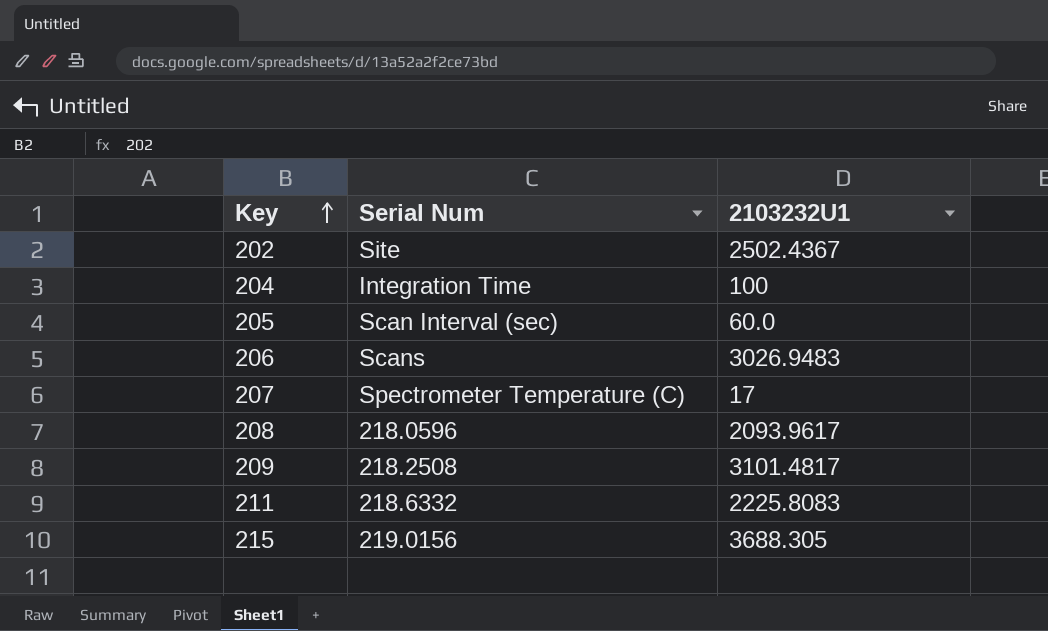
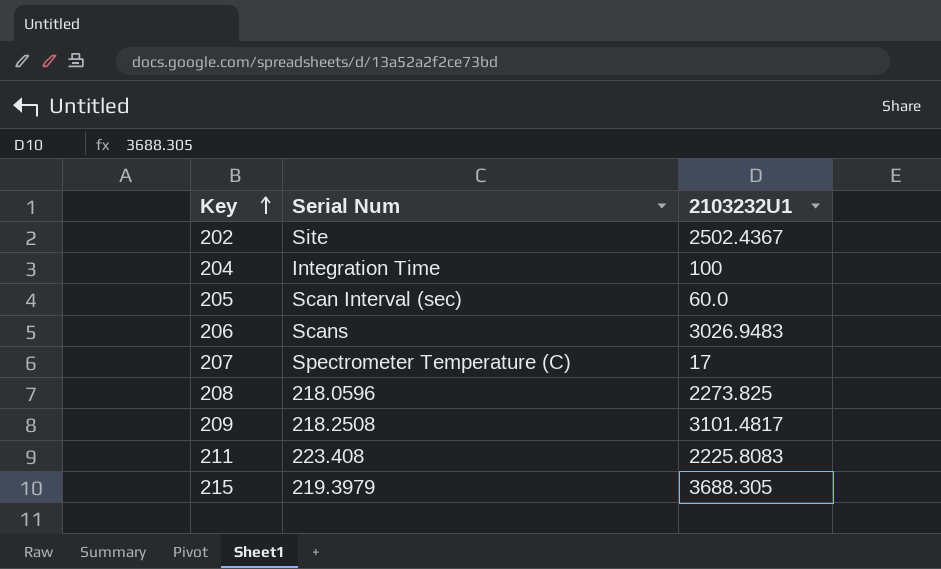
208 | 2103232U1: 2093.9617 -> 2273.825
211 | Serial Num: 218.6332 -> 223.408
215 | Serial Num: 219.0156 -> 219.3979

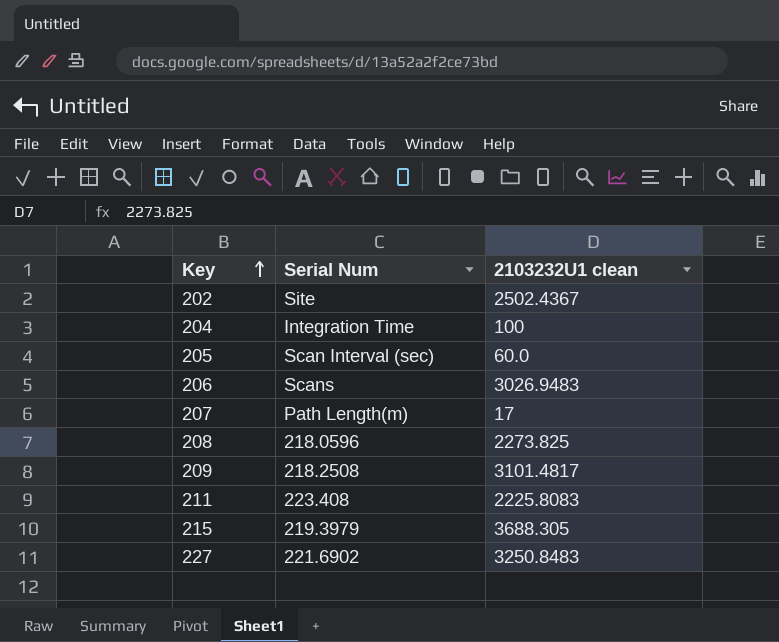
column name: 2103232U1 -> 2103232U1 clean
207 | Serial Num: Spectrometer Temperature (C) -> Path Length(m)
row 227: none -> 221.6902 | 3250.8483

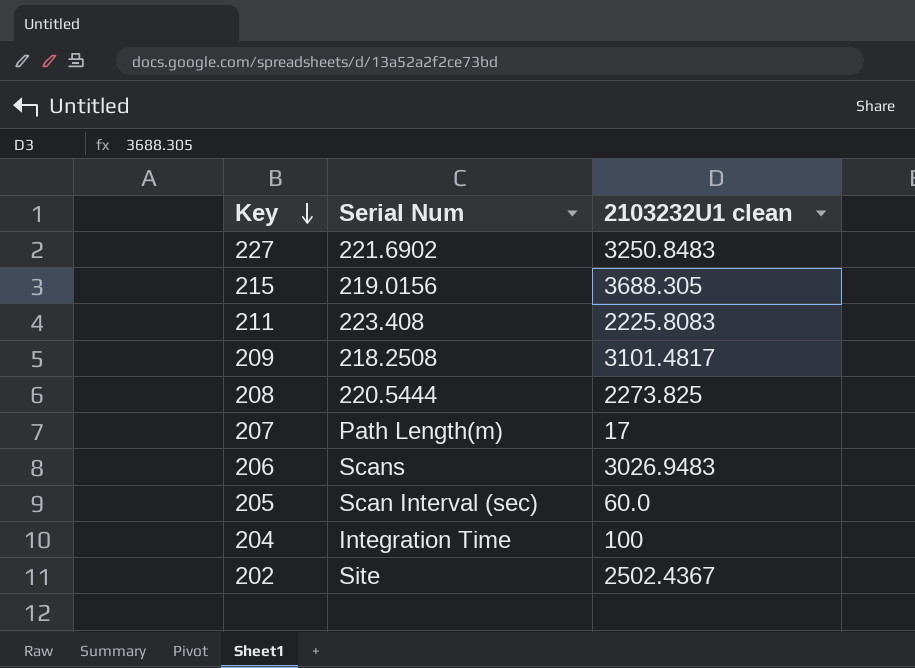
row order: Key ascending -> Key descending
215 | Serial Num: 219.3979 -> 219.0156
208 | Serial Num: 218.0596 -> 220.5444

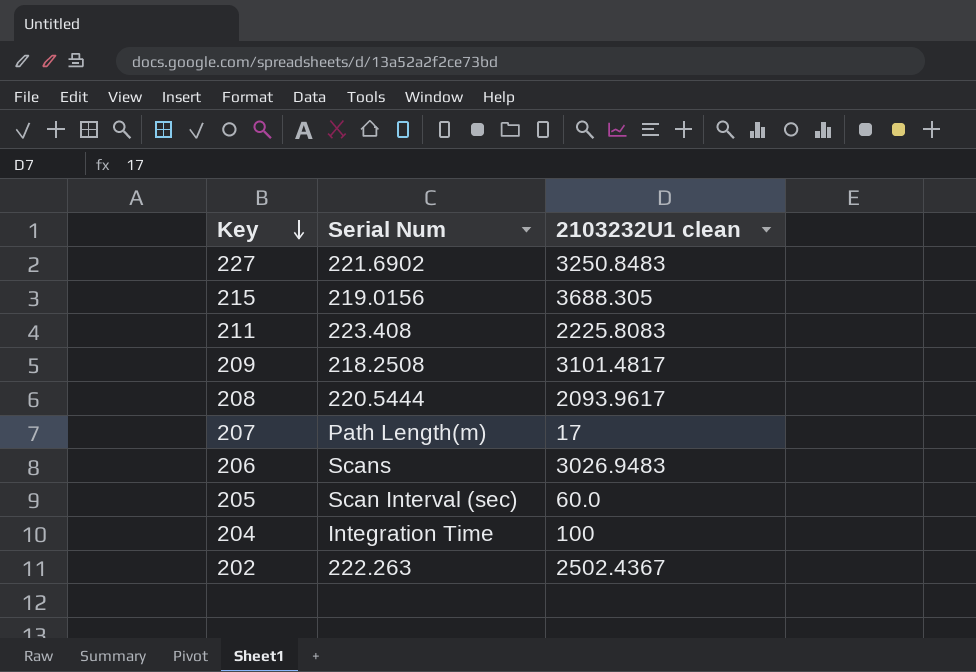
208 | 2103232U1 clean: 2273.825 -> 2093.9617
202 | Serial Num: Site -> 222.263

